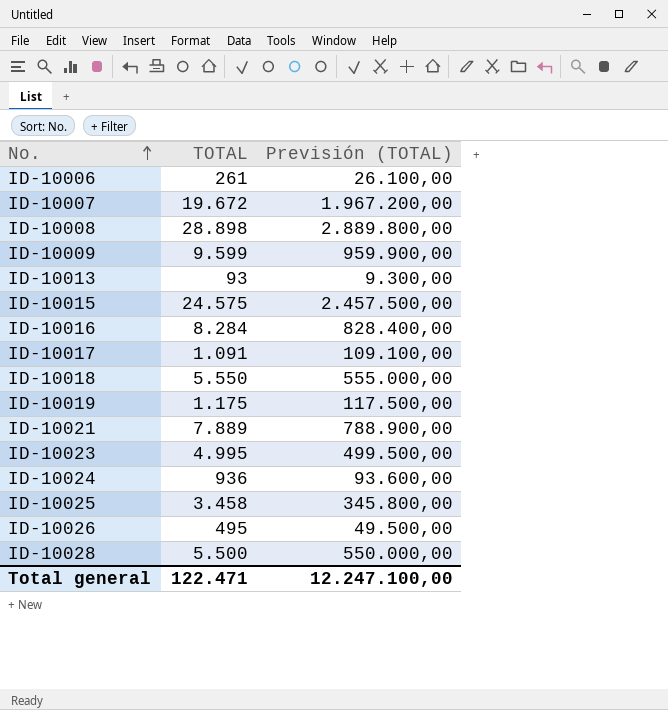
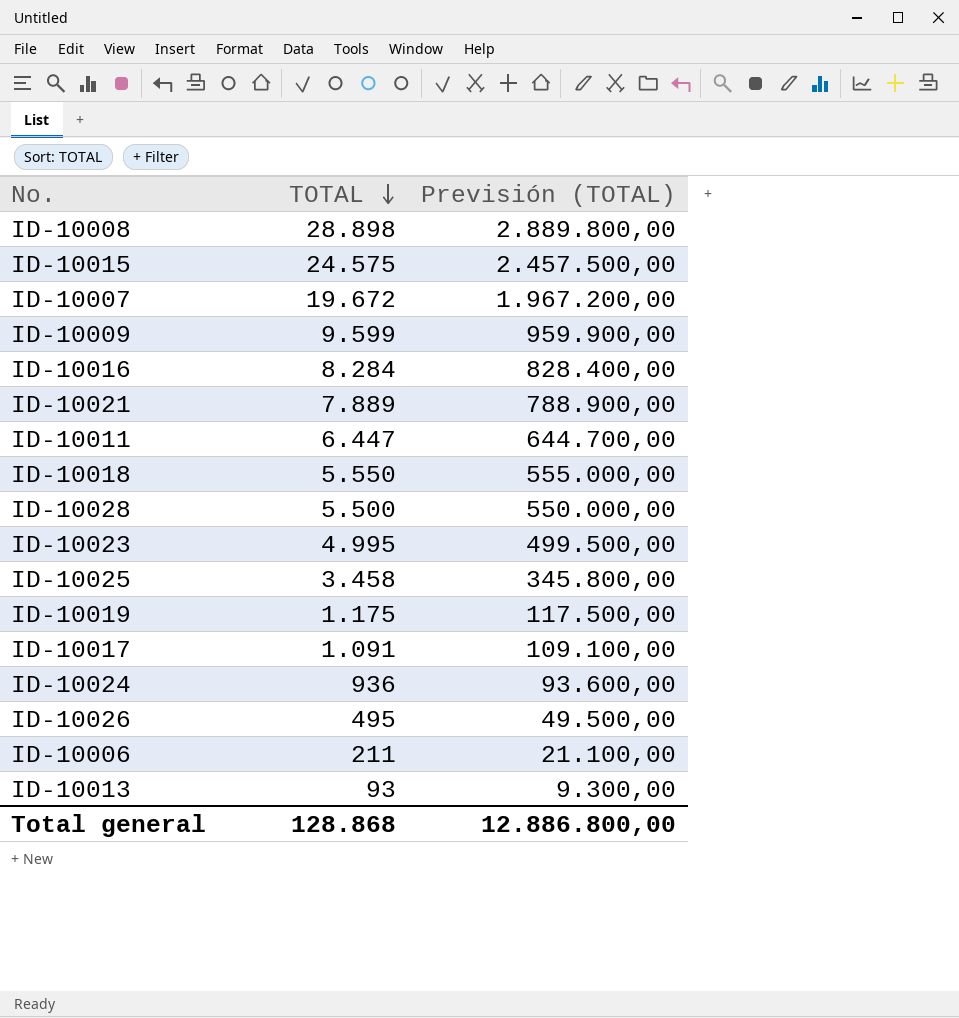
row order: No. ascending -> TOTAL descending
row ID-10011: none -> 6.447 | 644.700,00
ID-10006 | TOTAL: 261 -> 211
ID-10006 | Previsión (TOTAL): 26.100,00 -> 21.100,00
Total general | TOTAL: 122.471 -> 128.868
Total general | Previsión (TOTAL): 12.247.100,00 -> 12.886.800,00

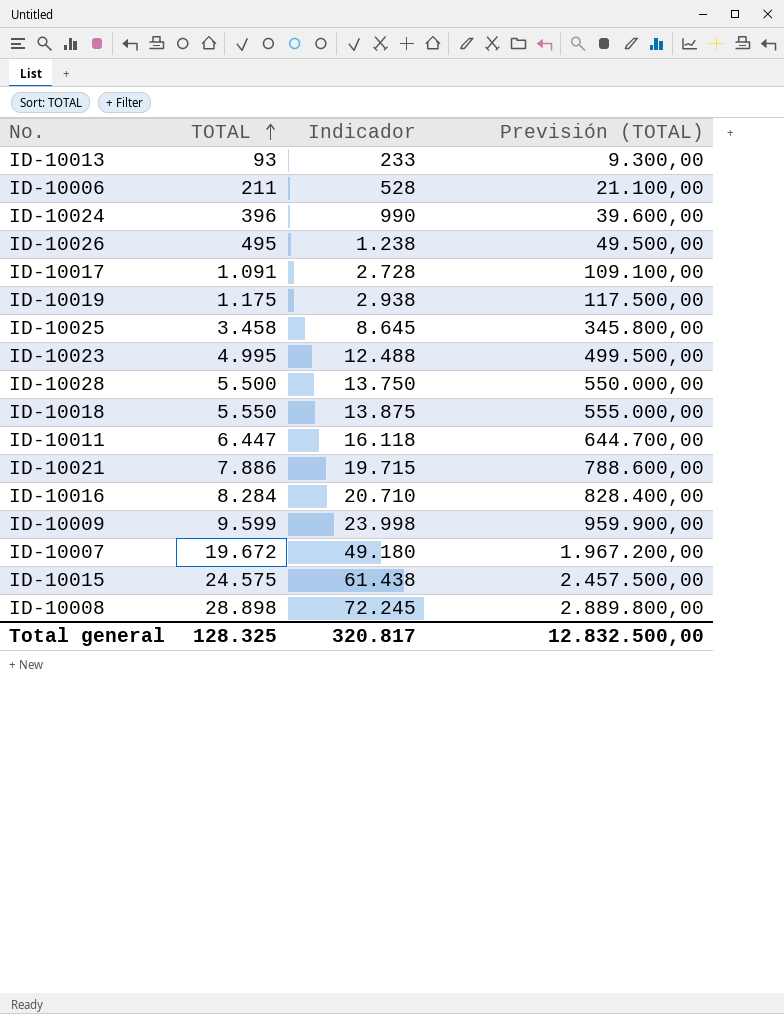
row order: TOTAL descending -> TOTAL ascending
column Indicador | formula: none -> [TOTAL] * 2,5
ID-10024 | TOTAL: 936 -> 396
ID-10024 | Previsión (TOTAL): 93.600,00 -> 39.600,00
ID-10021 | TOTAL: 7.889 -> 7.886
ID-10021 | Previsión (TOTAL): 788.900,00 -> 788.600,00
Total general | TOTAL: 128.868 -> 128.325
Total general | Previsión (TOTAL): 12.886.800,00 -> 12.832.500,00

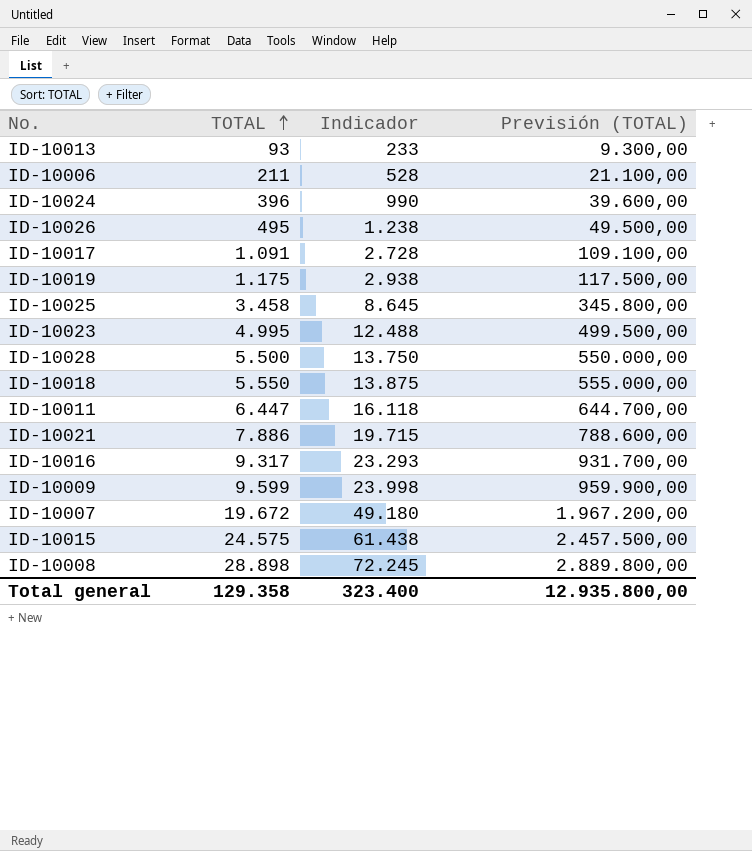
ID-10016 | TOTAL: 8.284 -> 9.317
ID-10016 | Indicador: 20.710 -> 23.293
ID-10016 | Previsión (TOTAL): 828.400,00 -> 931.700,00
Total general | TOTAL: 128.325 -> 129.358
Total general | Indicador: 320.817 -> 323.400
Total general | Previsión (TOTAL): 12.832.500,00 -> 12.935.800,00

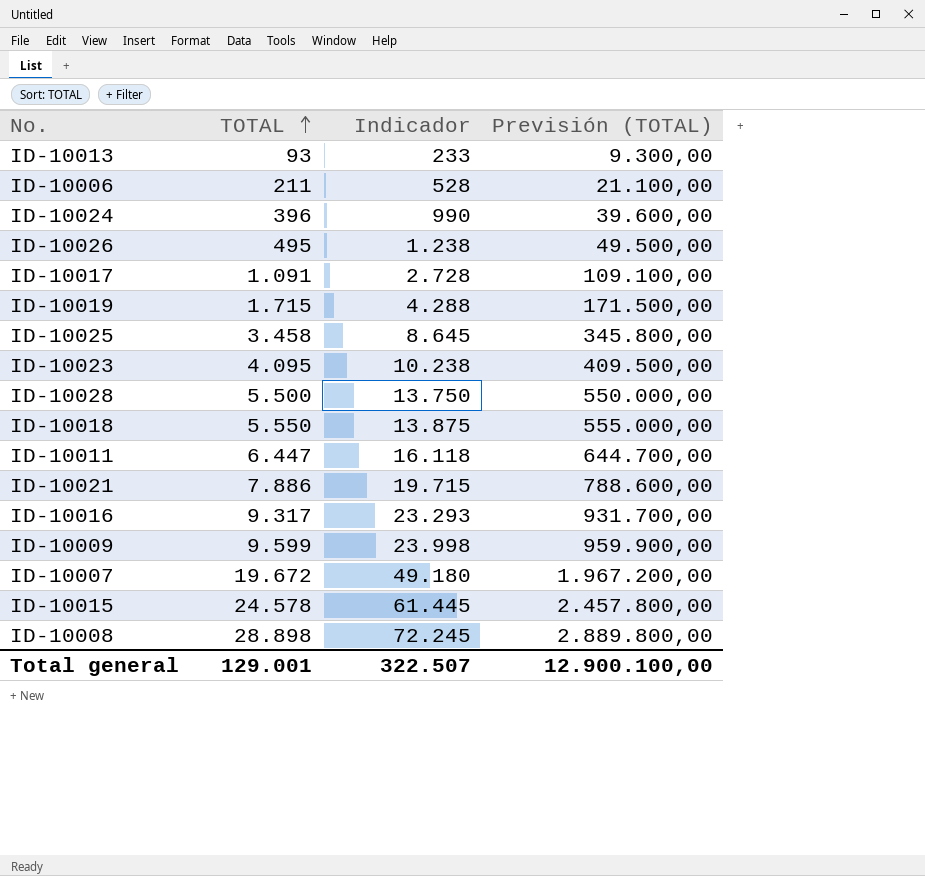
ID-10019 | TOTAL: 1.175 -> 1.715
ID-10019 | Indicador: 2.938 -> 4.288
ID-10019 | Previsión (TOTAL): 117.500,00 -> 171.500,00
ID-10023 | TOTAL: 4.995 -> 4.095
ID-10023 | Indicador: 12.488 -> 10.238
ID-10023 | Previsión (TOTAL): 499.500,00 -> 409.500,00
ID-10015 | TOTAL: 24.575 -> 24.578
ID-10015 | Indicador: 61.438 -> 61.445
ID-10015 | Previsión (TOTAL): 2.457.500,00 -> 2.457.800,00
Total general | TOTAL: 129.358 -> 129.001
Total general | Indicador: 323.400 -> 322.507
Total general | Previsión (TOTAL): 12.935.800,00 -> 12.900.100,00

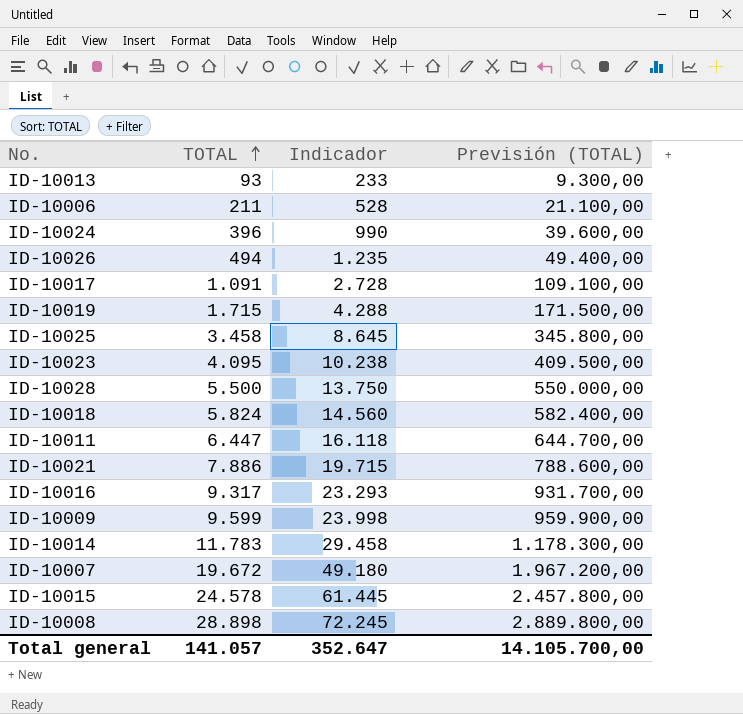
ID-10026 | TOTAL: 495 -> 494
ID-10026 | Indicador: 1.238 -> 1.235
ID-10026 | Previsión (TOTAL): 49.500,00 -> 49.400,00
ID-10018 | TOTAL: 5.550 -> 5.824
ID-10018 | Indicador: 13.875 -> 14.560
ID-10018 | Previsión (TOTAL): 555.000,00 -> 582.400,00
row ID-10014: none -> 11.783 | 29.458 | 1.178.300,00
Total general | TOTAL: 129.001 -> 141.057
Total general | Indicador: 322.507 -> 352.647
Total general | Previsión (TOTAL): 12.900.100,00 -> 14.105.700,00

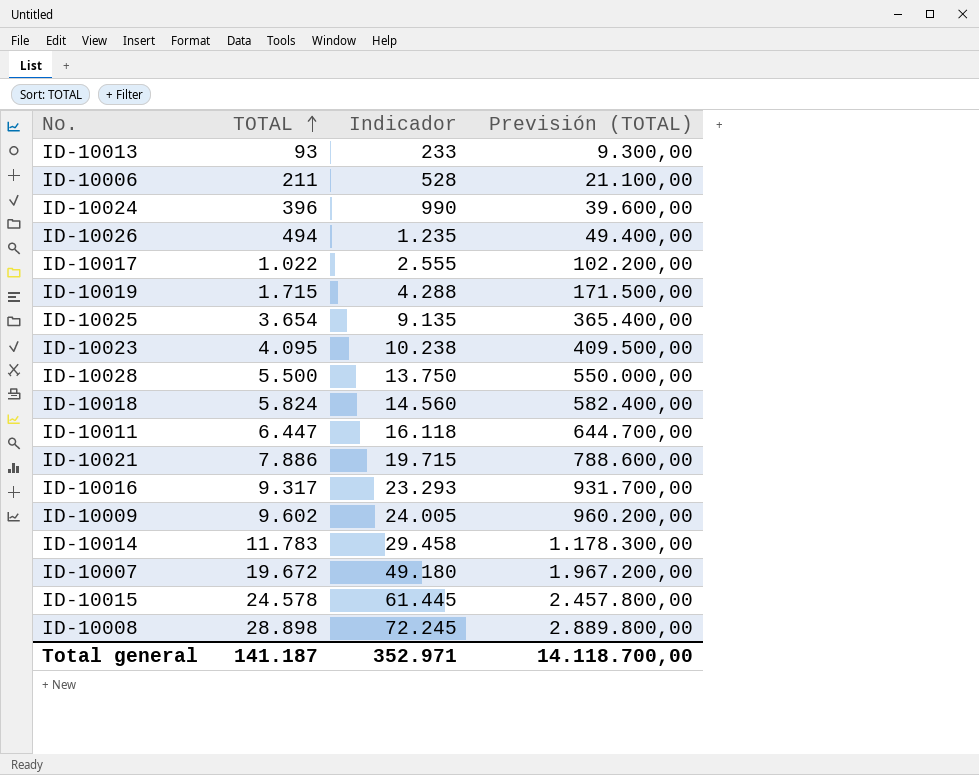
ID-10017 | TOTAL: 1.091 -> 1.022
ID-10017 | Indicador: 2.728 -> 2.555
ID-10017 | Previsión (TOTAL): 109.100,00 -> 102.200,00
ID-10025 | TOTAL: 3.458 -> 3.654
ID-10025 | Indicador: 8.645 -> 9.135
ID-10025 | Previsión (TOTAL): 345.800,00 -> 365.400,00
ID-10009 | TOTAL: 9.599 -> 9.602
ID-10009 | Indicador: 23.998 -> 24.005
ID-10009 | Previsión (TOTAL): 959.900,00 -> 960.200,00
Total general | TOTAL: 141.057 -> 141.187
Total general | Indicador: 352.647 -> 352.971
Total general | Previsión (TOTAL): 14.105.700,00 -> 14.118.700,00

